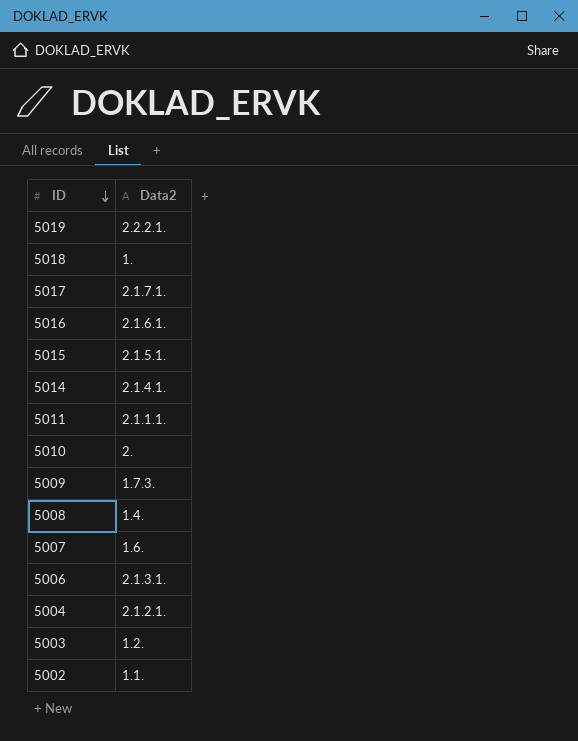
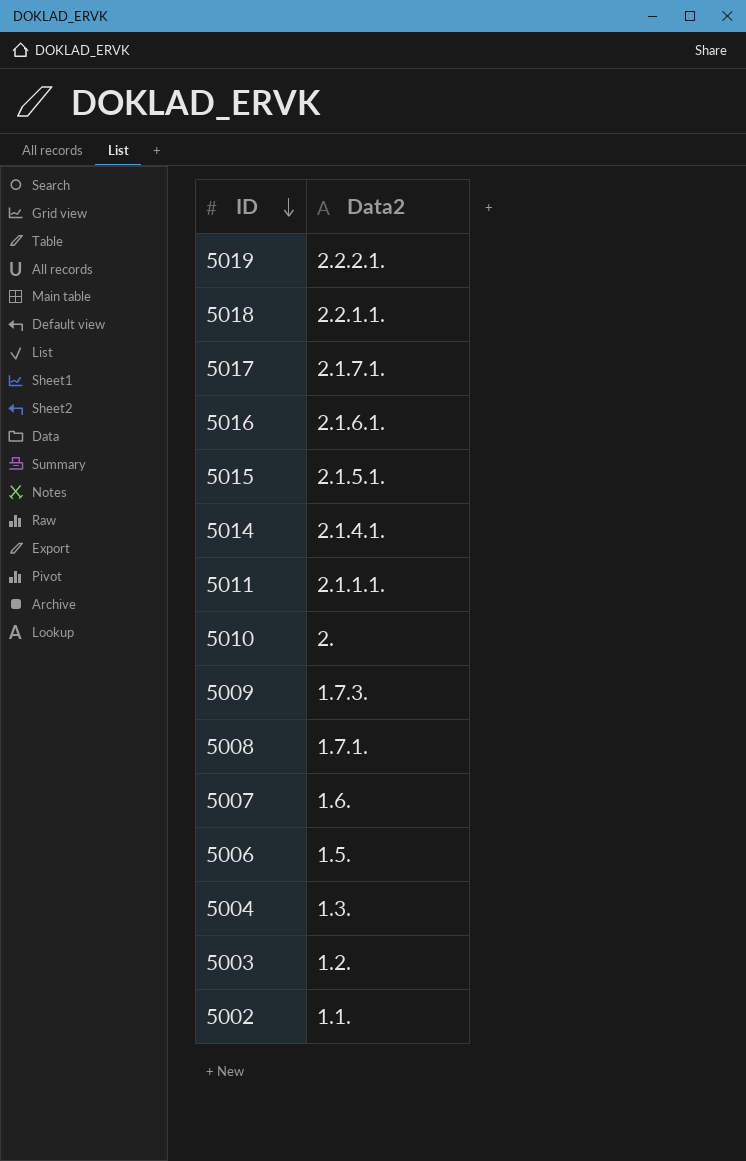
5018 | Data2: 1. -> 2.2.1.1.
5008 | Data2: 1.4. -> 1.7.1.
5006 | Data2: 2.1.3.1. -> 1.5.
5004 | Data2: 2.1.2.1. -> 1.3.

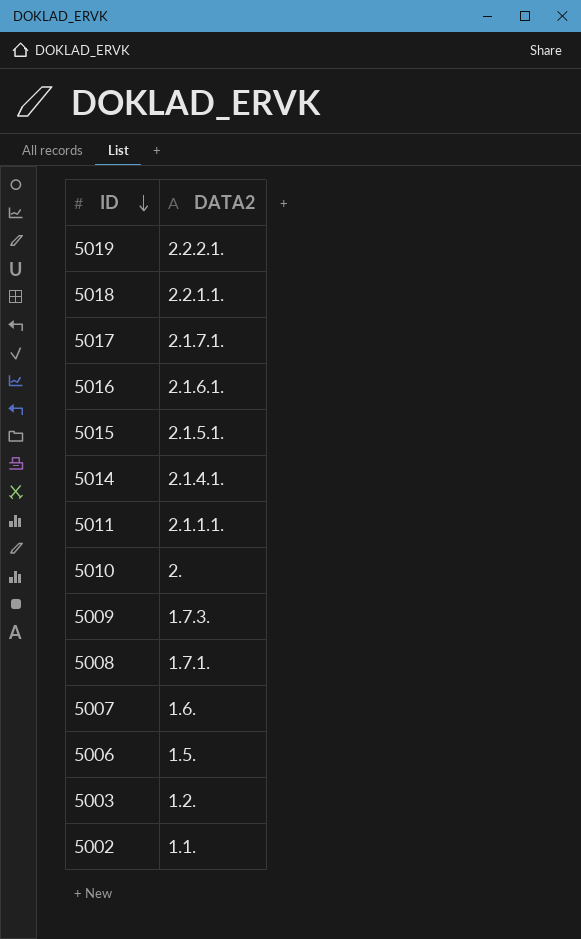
column name: Data2 -> DATA2
row 5004: 1.3. -> none

